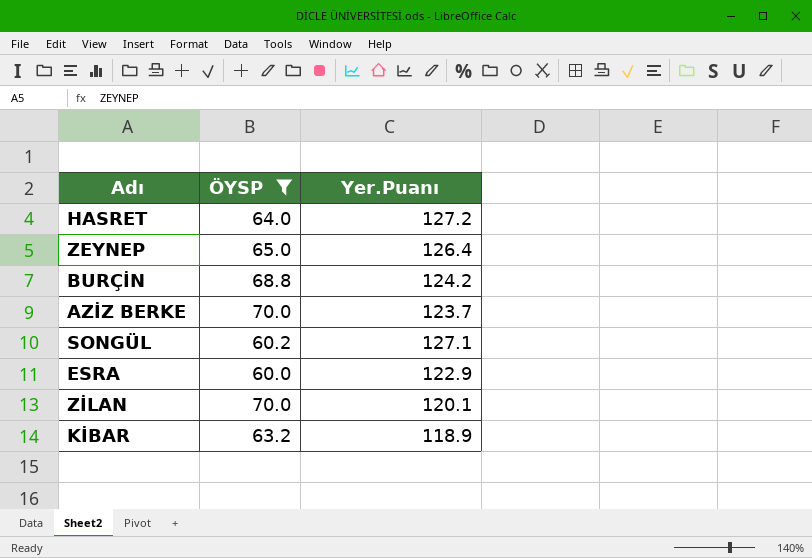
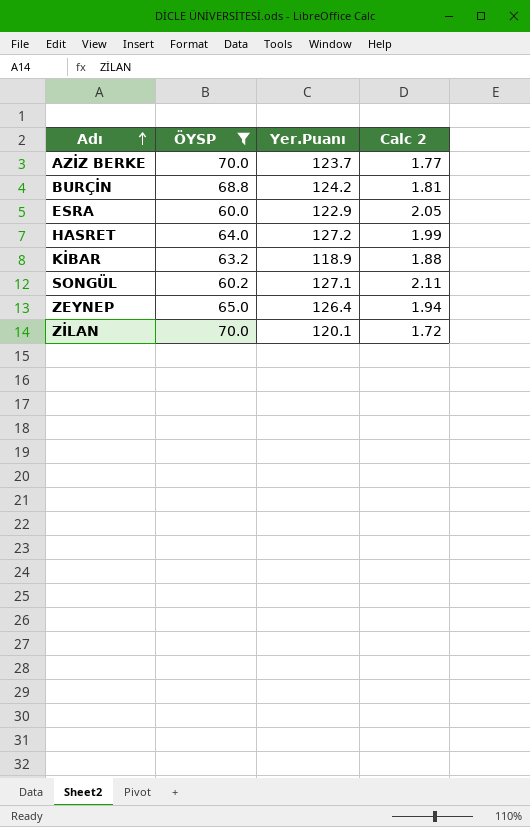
row order: none -> Adı ascending
column Calc 2 | formula: none -> [Yer.Puanı] / [ÖYSP]

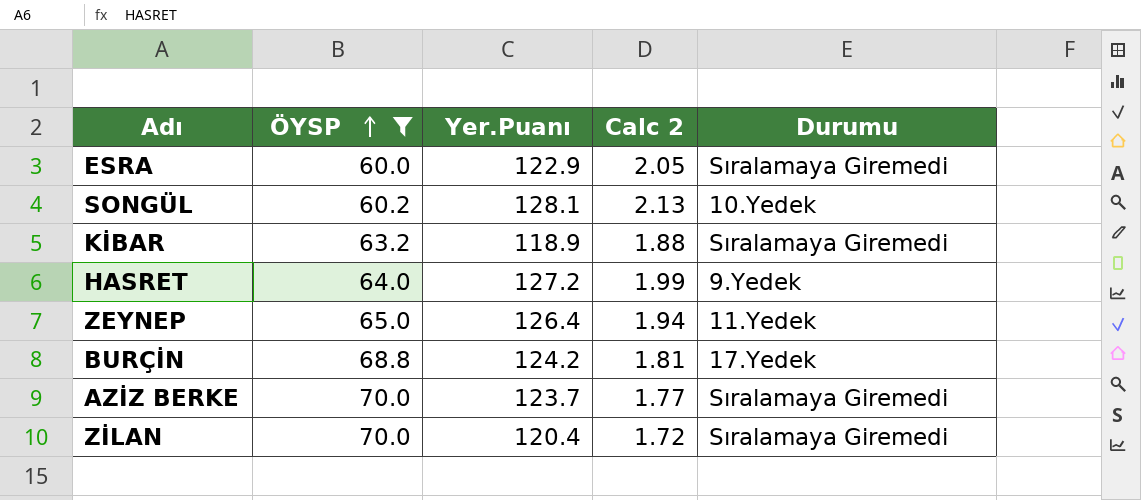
row order: Adı ascending -> ÖYSP ascending
column Durumu | position: none -> 5
SONGÜL | Yer.Puanı: 127.1 -> 128.1
SONGÜL | Calc 2: 2.11 -> 2.13
ZİLAN | Yer.Puanı: 120.1 -> 120.4

